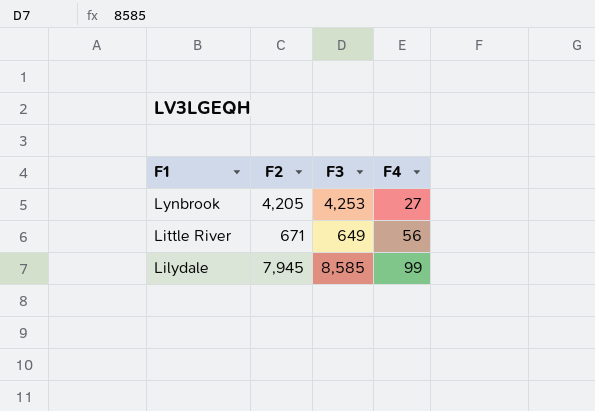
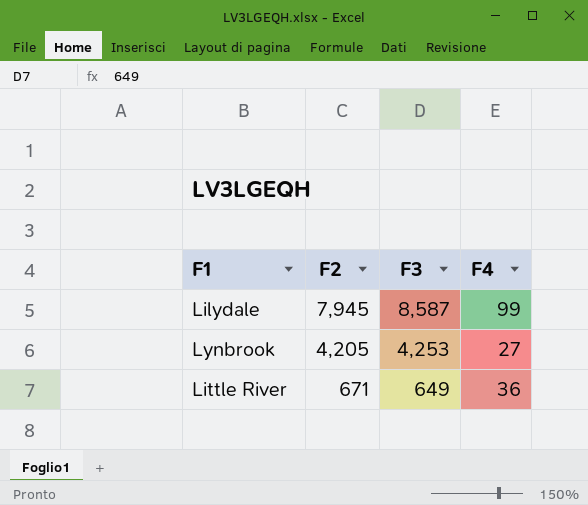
row order: F1 descending -> F2 descending
Lilydale | F3: 8,585 -> 8,587
Little River | F4: 56 -> 36

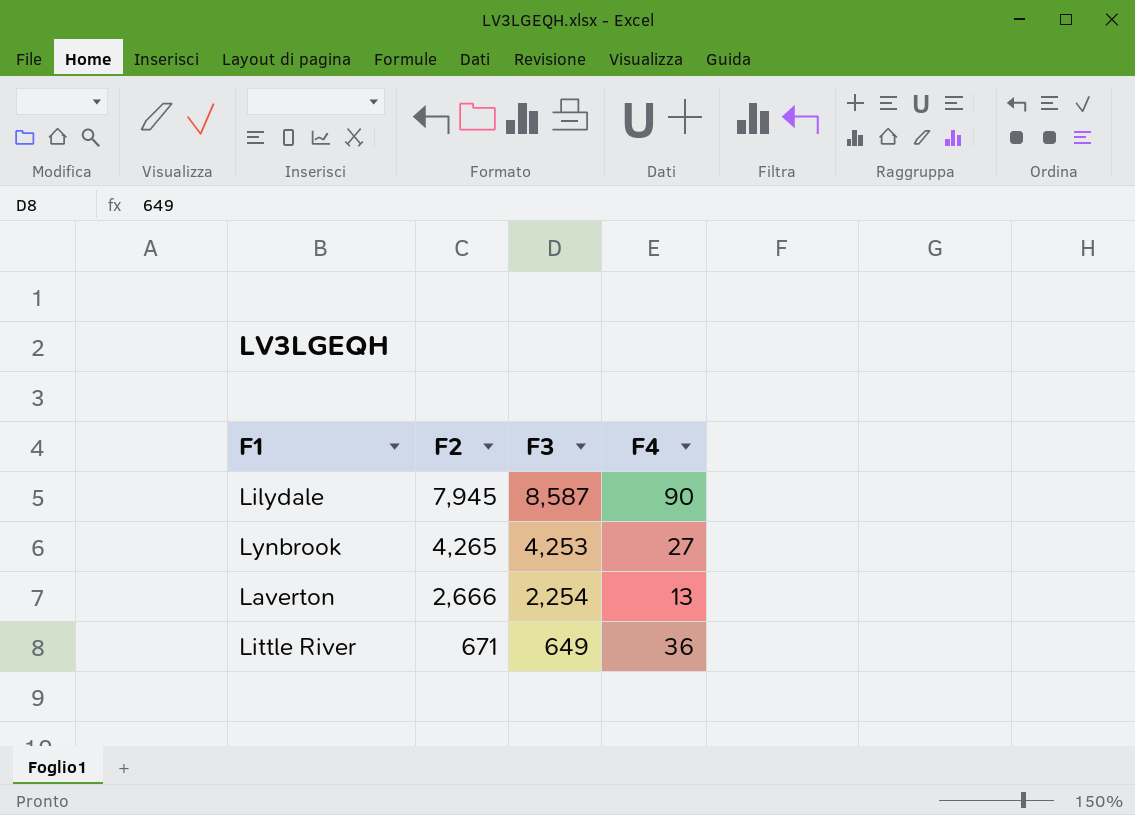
Lilydale | F4: 99 -> 90
Lynbrook | F2: 4,205 -> 4,265
row Laverton: none -> 2,666 | 2,254 | 13

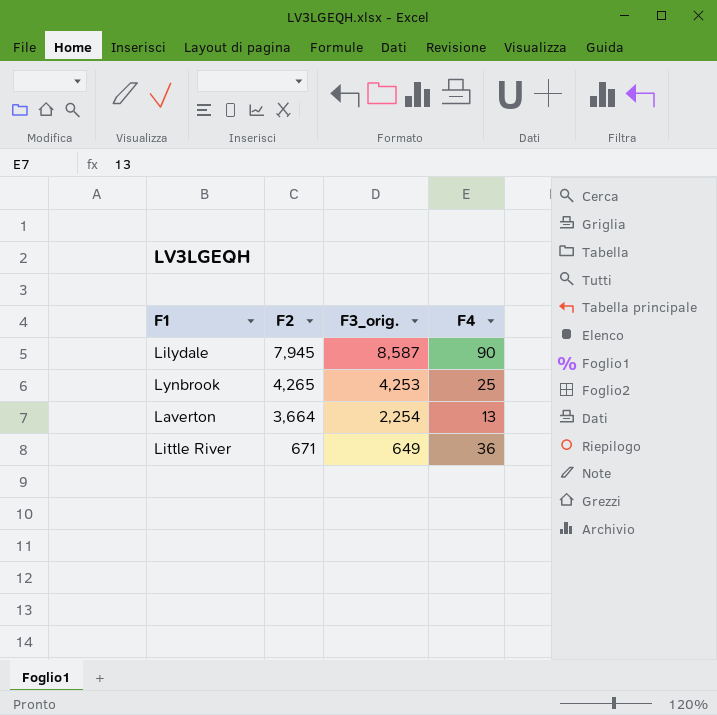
column name: F3 -> F3_orig.
Lynbrook | F4: 27 -> 25
Laverton | F2: 2,666 -> 3,664

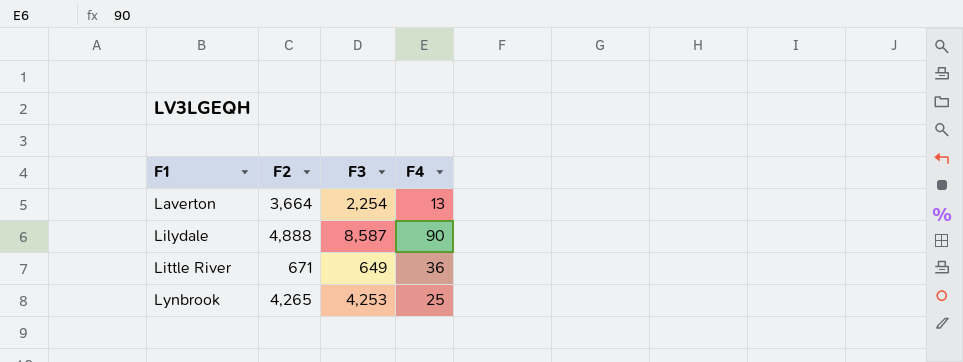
row order: F2 descending -> F1 ascending
column name: F3_orig. -> F3
Lilydale | F2: 7,945 -> 4,888

